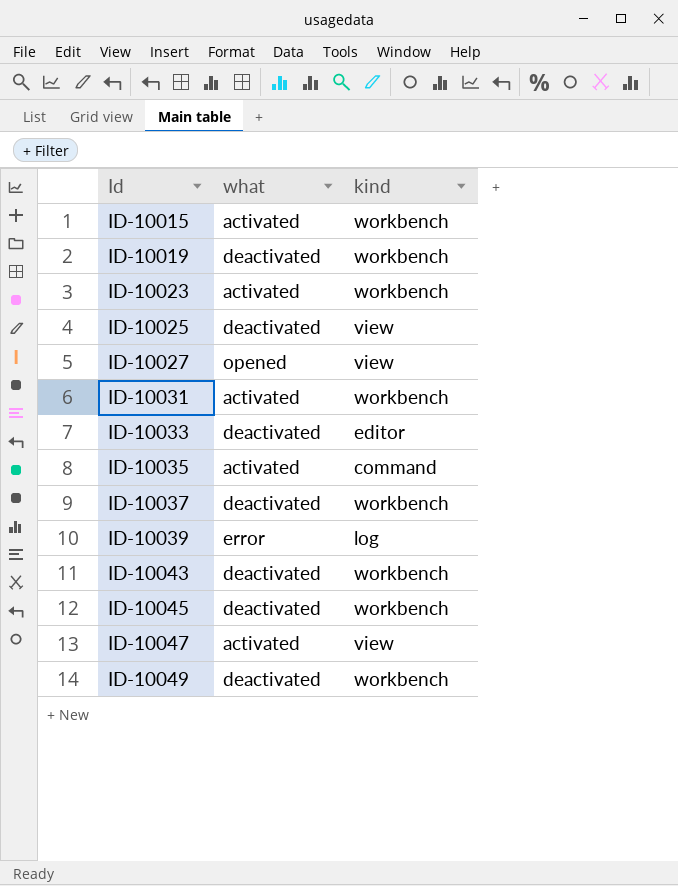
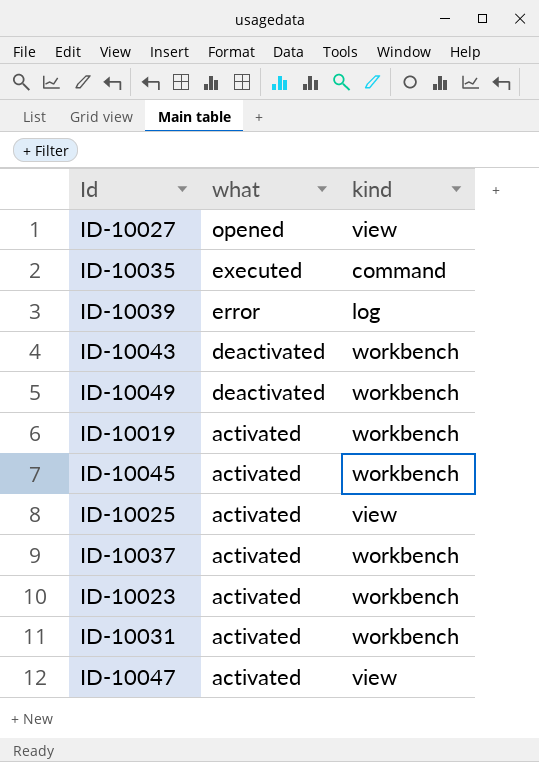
row order: Id ascending -> what descending
row ID-10015: activated | workbench -> none
row ID-10033: deactivated | editor -> none
ID-10035 | what: activated -> executed
ID-10019 | what: deactivated -> activated
ID-10045 | what: deactivated -> activated
ID-10025 | what: deactivated -> activated
ID-10037 | what: deactivated -> activated

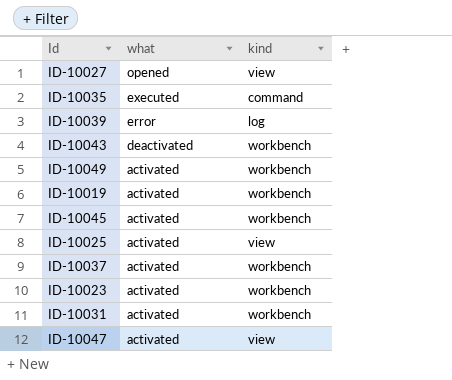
ID-10049 | what: deactivated -> activated

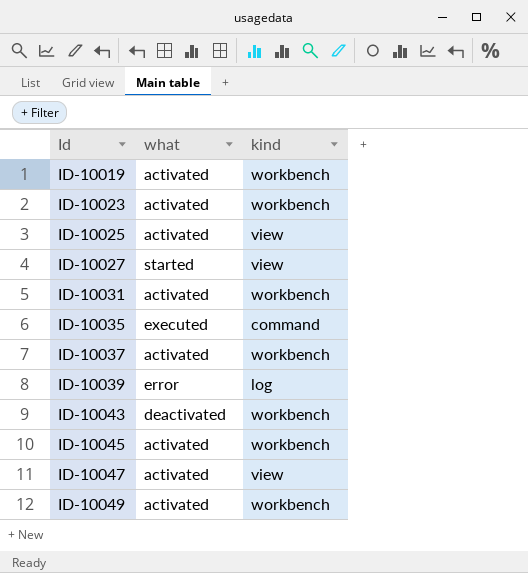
row order: what descending -> Id ascending
ID-10027 | what: opened -> started

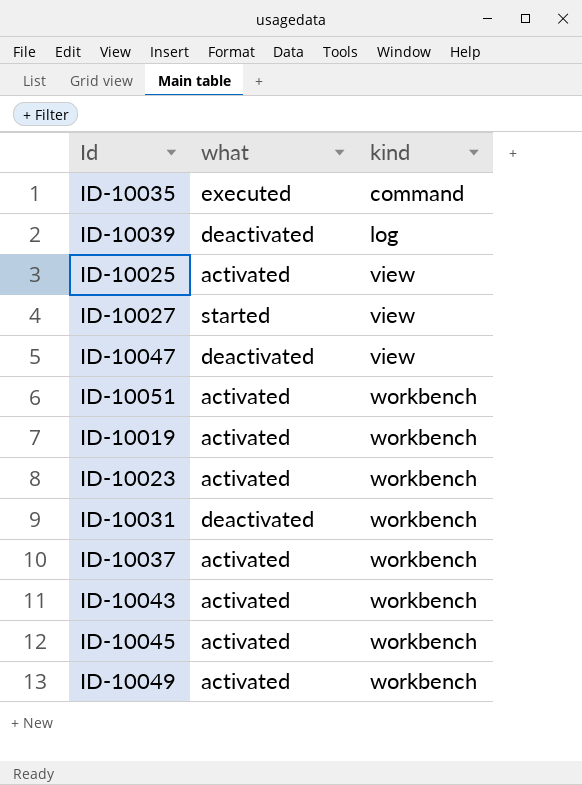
row order: Id ascending -> kind ascending
ID-10039 | what: error -> deactivated
ID-10047 | what: activated -> deactivated
row ID-10051: none -> activated | workbench
ID-10031 | what: activated -> deactivated
ID-10043 | what: deactivated -> activated

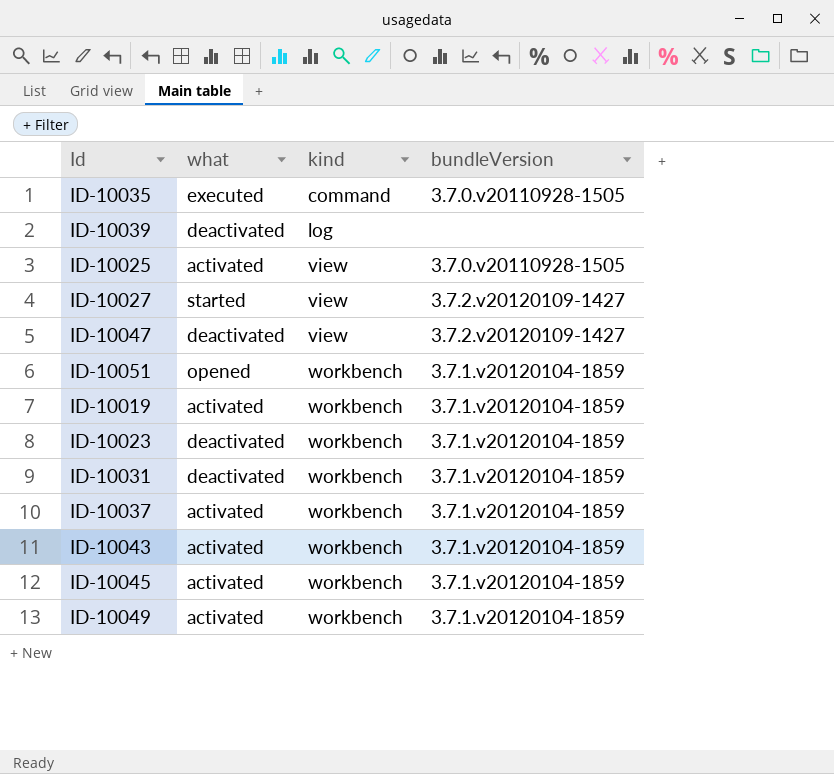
column bundleVersion | position: none -> 4
ID-10051 | what: activated -> opened
ID-10023 | what: activated -> deactivated

